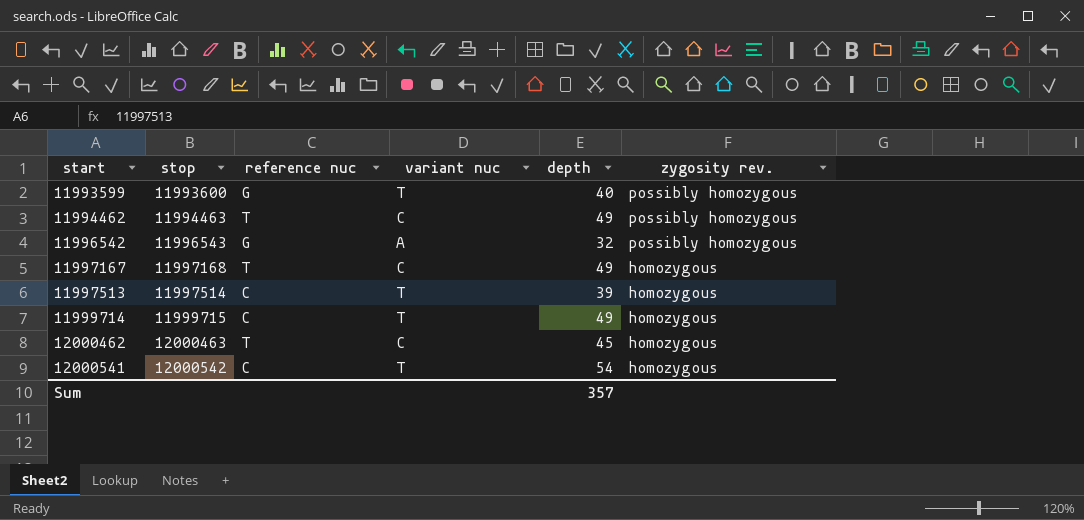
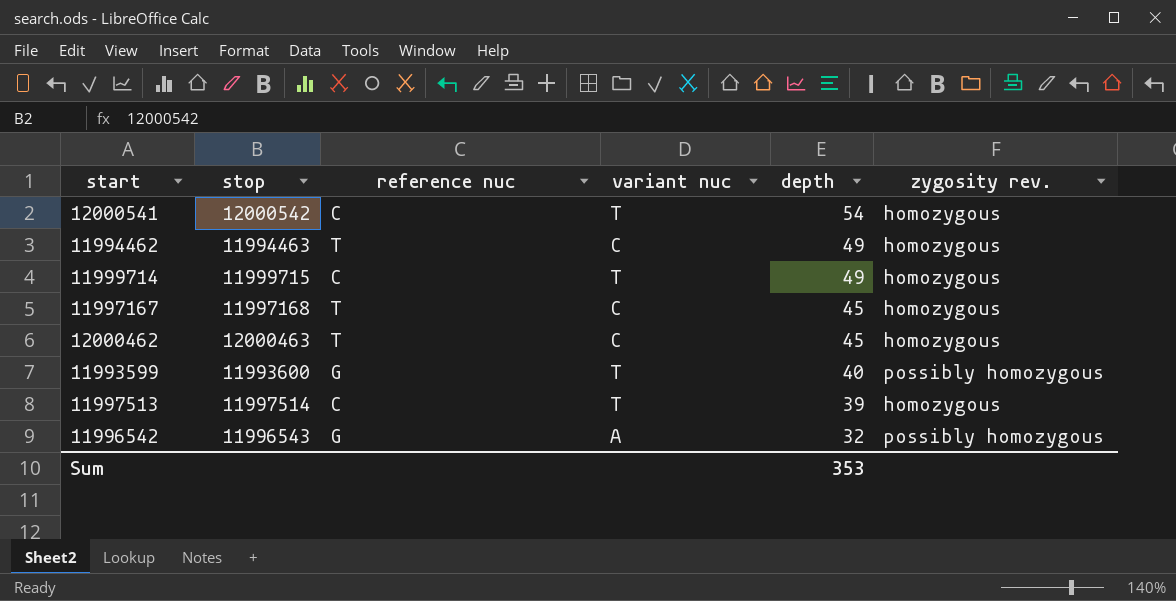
row order: start ascending -> depth descending
11994462 | zygosity rev.: possibly homozygous -> homozygous
11997167 | depth: 49 -> 45
Sum | depth: 357 -> 353

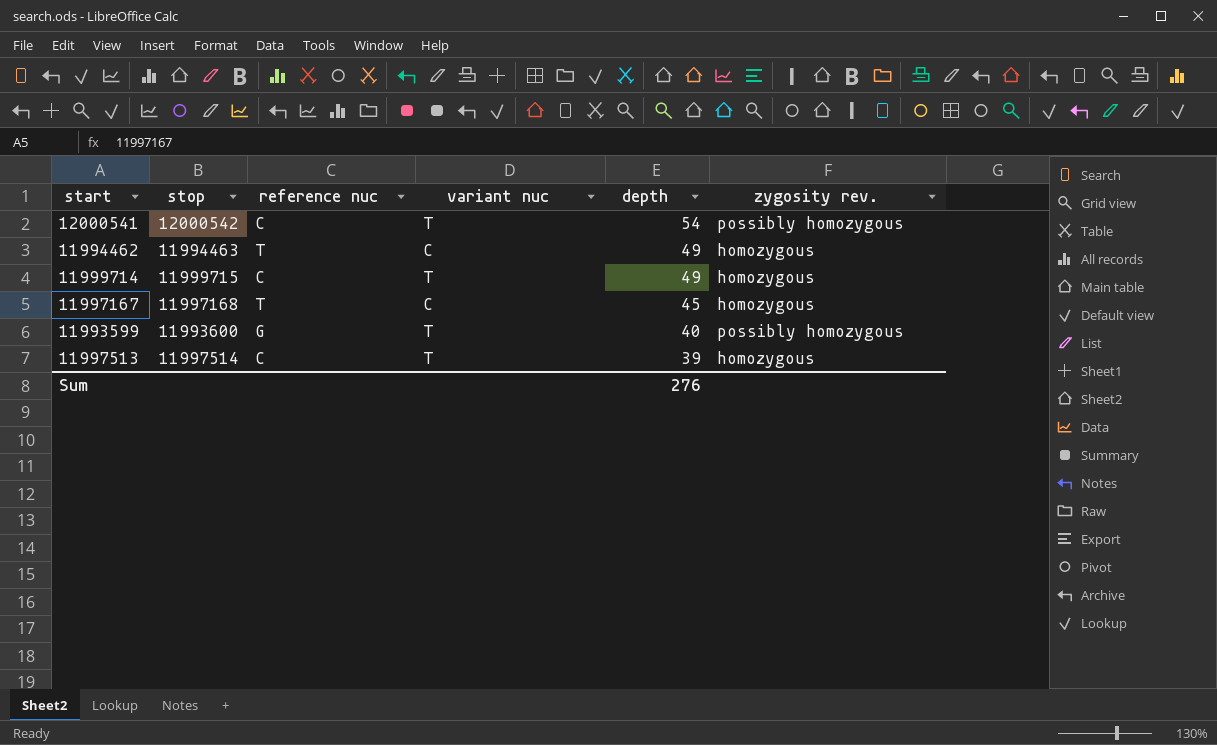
row 12000462: 12000463 | T | C | 45 | homozygous -> none
row 11996542: 11996543 | G | A | 32 | possibly homozygous -> none
12000541 | zygosity rev.: homozygous -> possibly homozygous
Sum | depth: 353 -> 276

